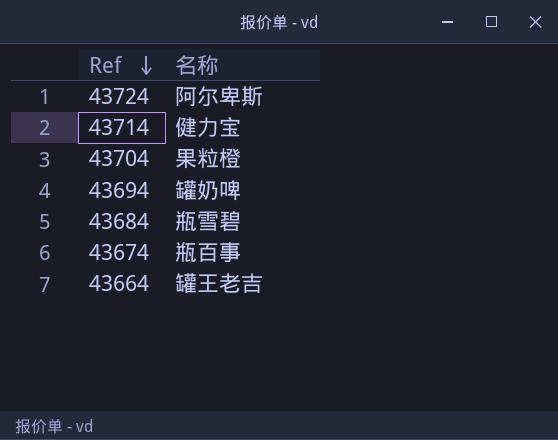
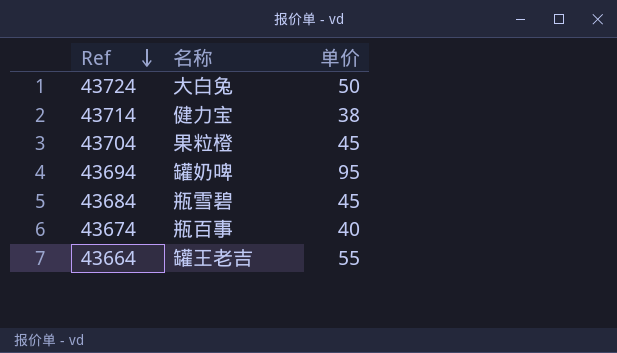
column 单价 | position: none -> 3
43724 | 名称: 阿尔卑斯 -> 大白兔

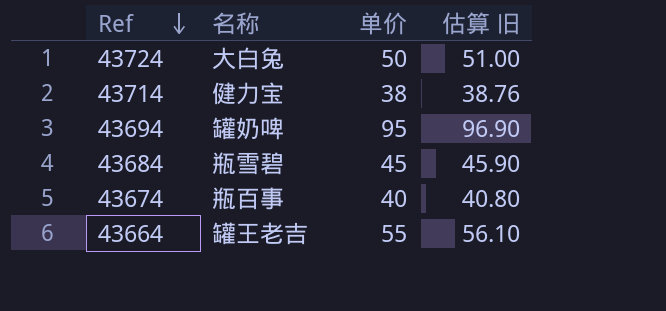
column 估算 旧 | formula: none -> [单价] * 1.02
row 43704: 果粒橙 | 45 -> none

